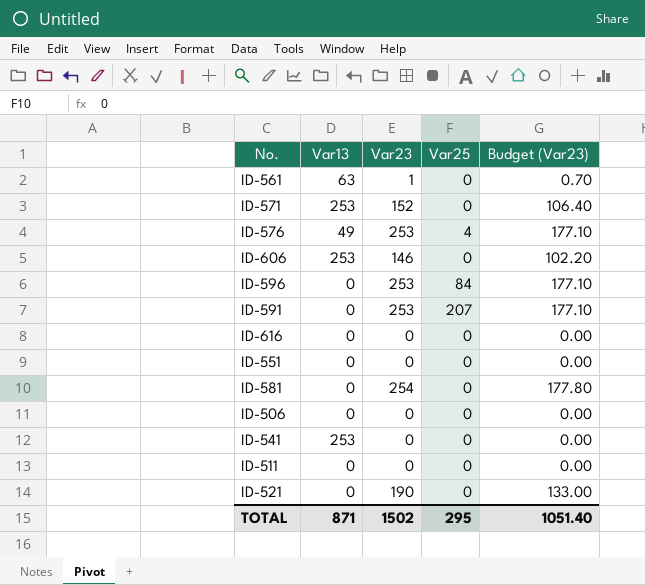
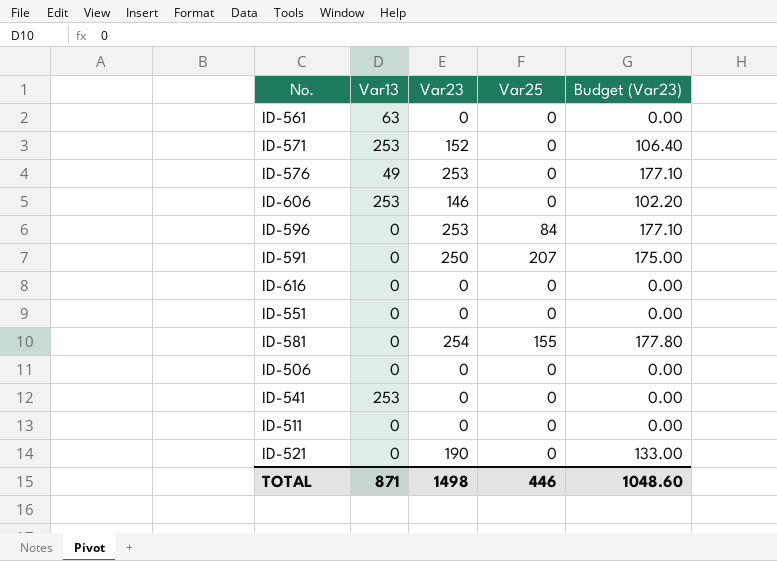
ID-561 | Var23: 1 -> 0
ID-561 | Budget (Var23): 0.70 -> 0.00
ID-576 | Var25: 4 -> 0
ID-591 | Var23: 253 -> 250
ID-591 | Budget (Var23): 177.10 -> 175.00
ID-581 | Var25: 0 -> 155
TOTAL | Var23: 1502 -> 1498
TOTAL | Var25: 295 -> 446
TOTAL | Budget (Var23): 1051.40 -> 1048.60

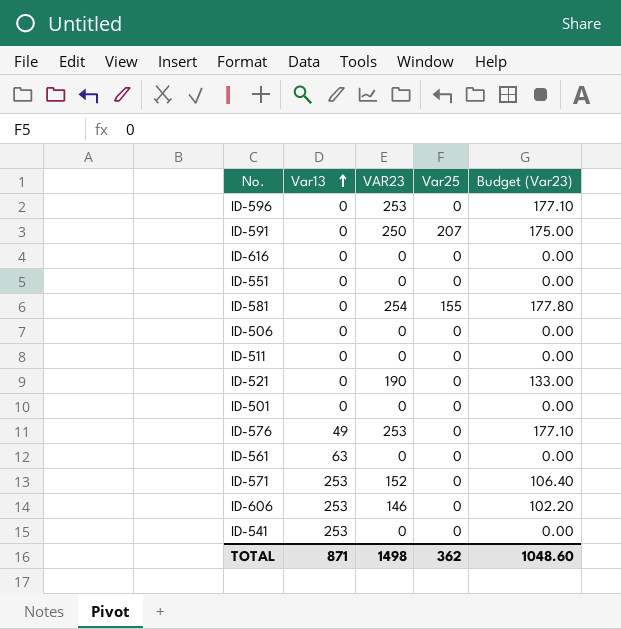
row order: none -> Var13 ascending
column name: Var23 -> VAR23
ID-596 | Var25: 84 -> 0
row ID-501: none -> 0 | 0 | 0 | 0.00
TOTAL | Var25: 446 -> 362

